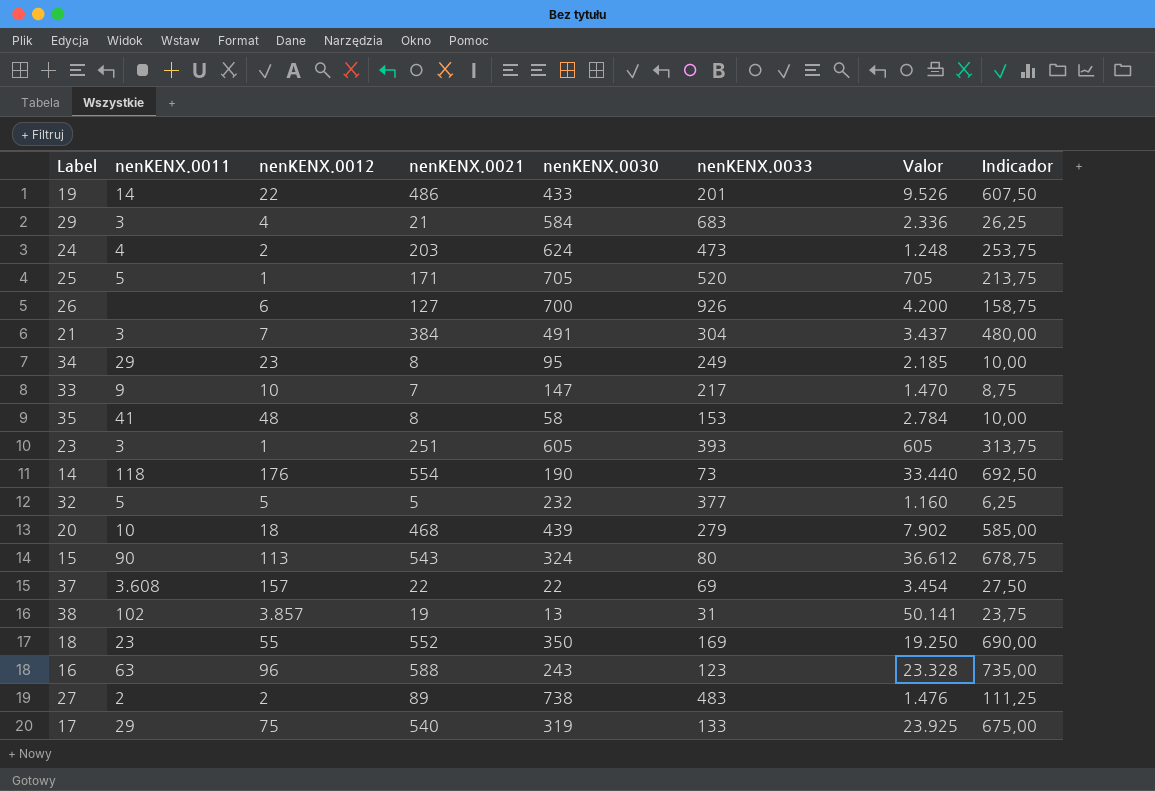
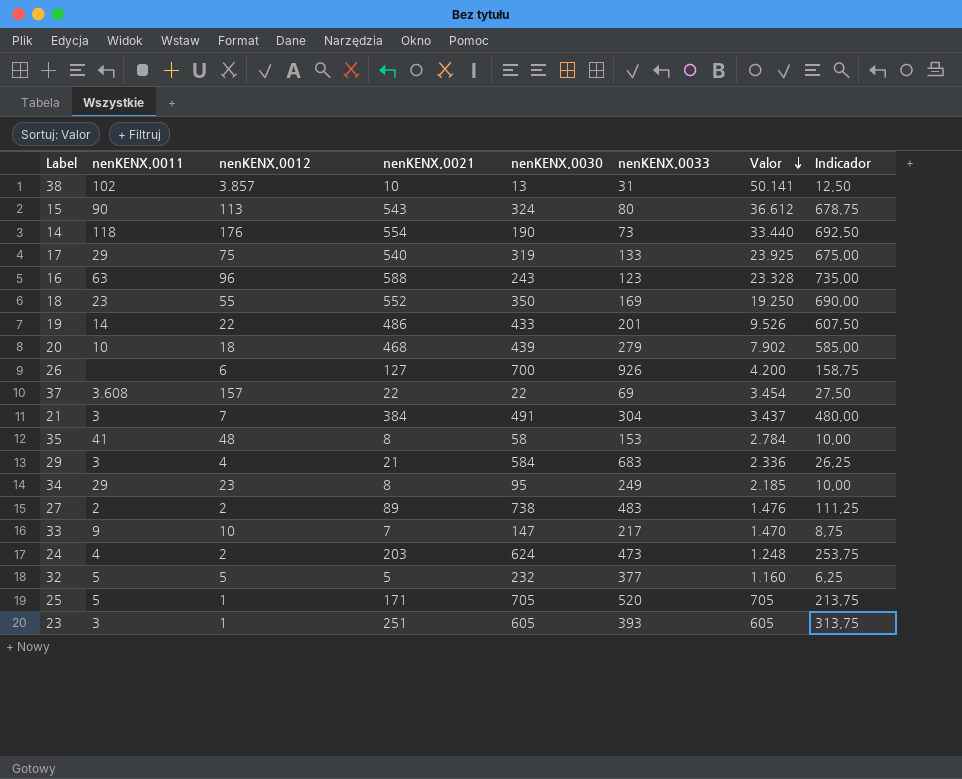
row order: none -> Valor descending
38 | nenKENX.0021: 19 -> 10
38 | Indicador: 23,75 -> 12,50

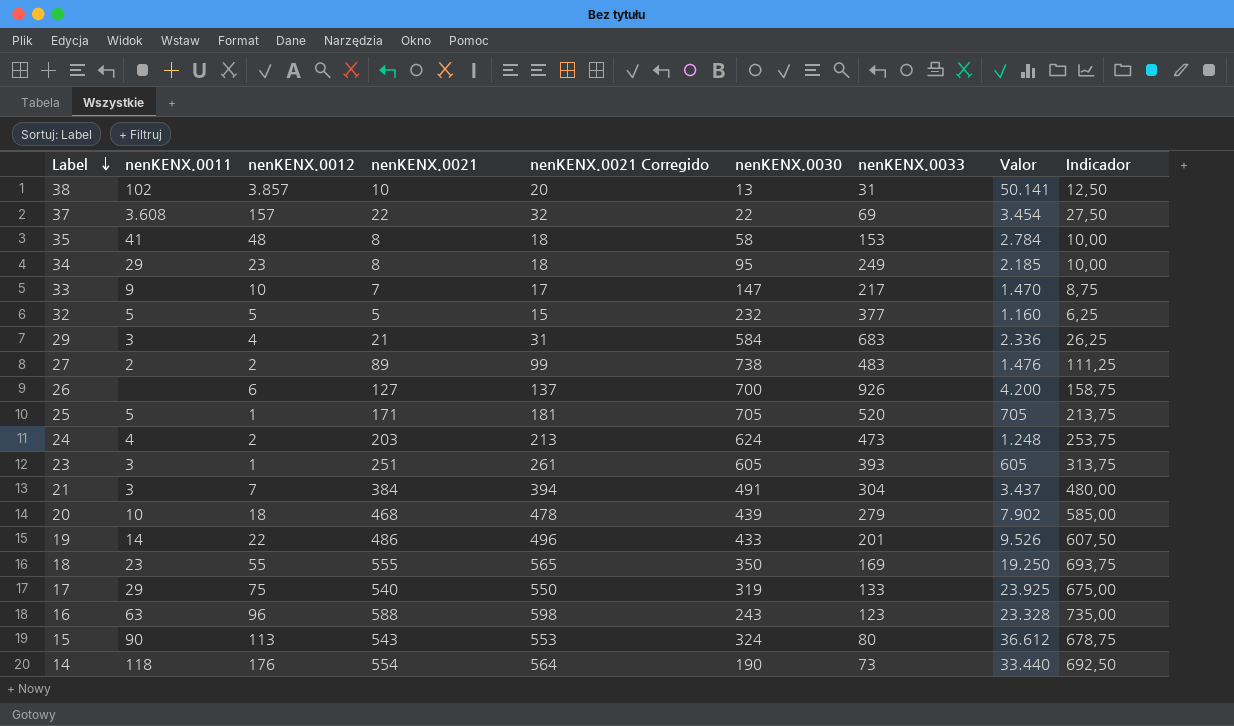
row order: Valor descending -> Label descending
column nenKENX.0021 Corregido | formula: none -> [nenKENX.0021] + 10
18 | nenKENX.0021: 552 -> 555
18 | Indicador: 690,00 -> 693,75

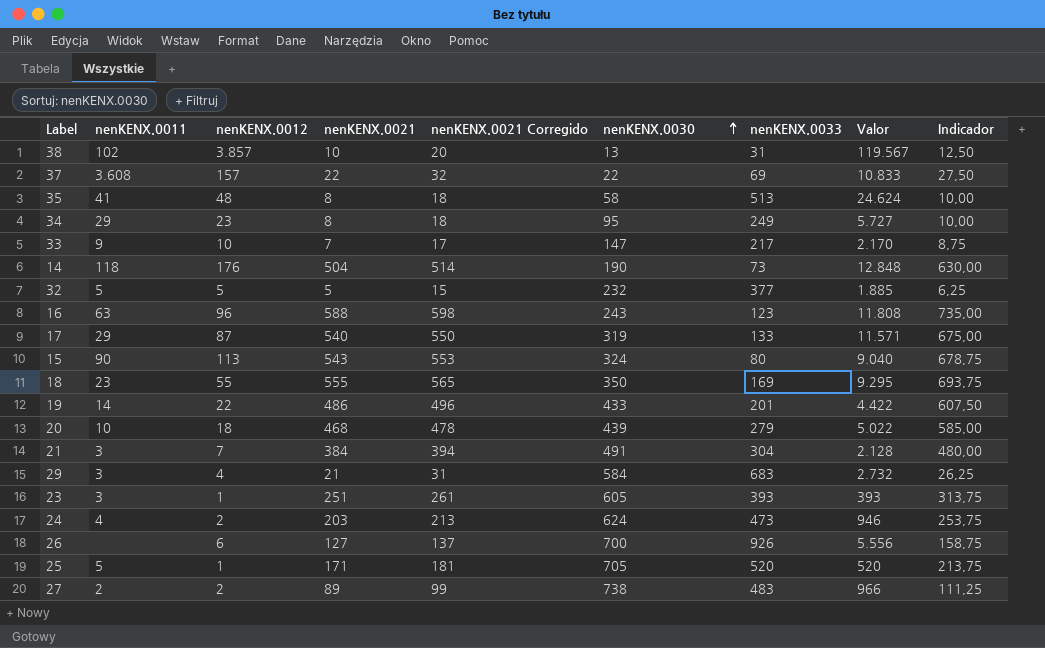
row order: Label descending -> nenKENX.0030 ascending
column Valor | formula: [nenKENX.0012] * [nenKENX.0030] -> [nenKENX.0012] * [nenKENX.0033]
35 | nenKENX.0033: 153 -> 513
14 | nenKENX.0021: 554 -> 504
14 | nenKENX.0021 Corregido: 564 -> 514
14 | Indicador: 692,50 -> 630,00
17 | nenKENX.0012: 75 -> 87

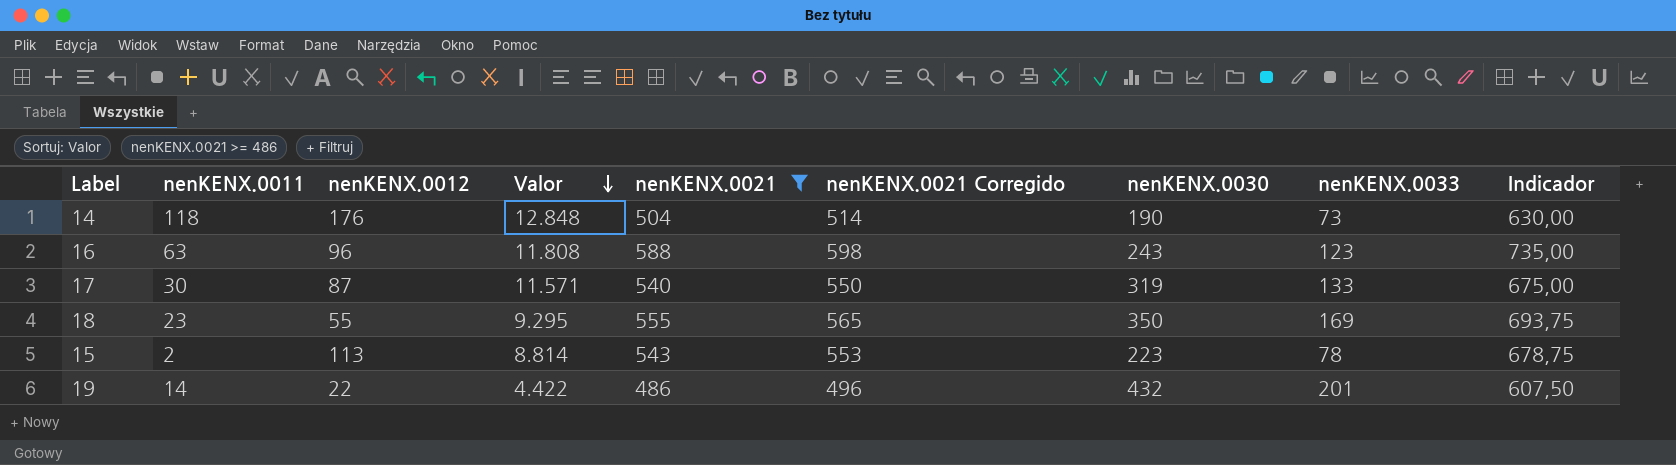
filter: none -> nenKENX.0021 >= 486
row order: nenKENX.0030 ascending -> Valor descending
column Valor | position: 8 -> 4
17 | nenKENX.0011: 29 -> 30
15 | nenKENX.0011: 90 -> 2
15 | Valor: 9.040 -> 8.814
15 | nenKENX.0030: 324 -> 223
15 | nenKENX.0033: 80 -> 78
19 | nenKENX.0030: 433 -> 432

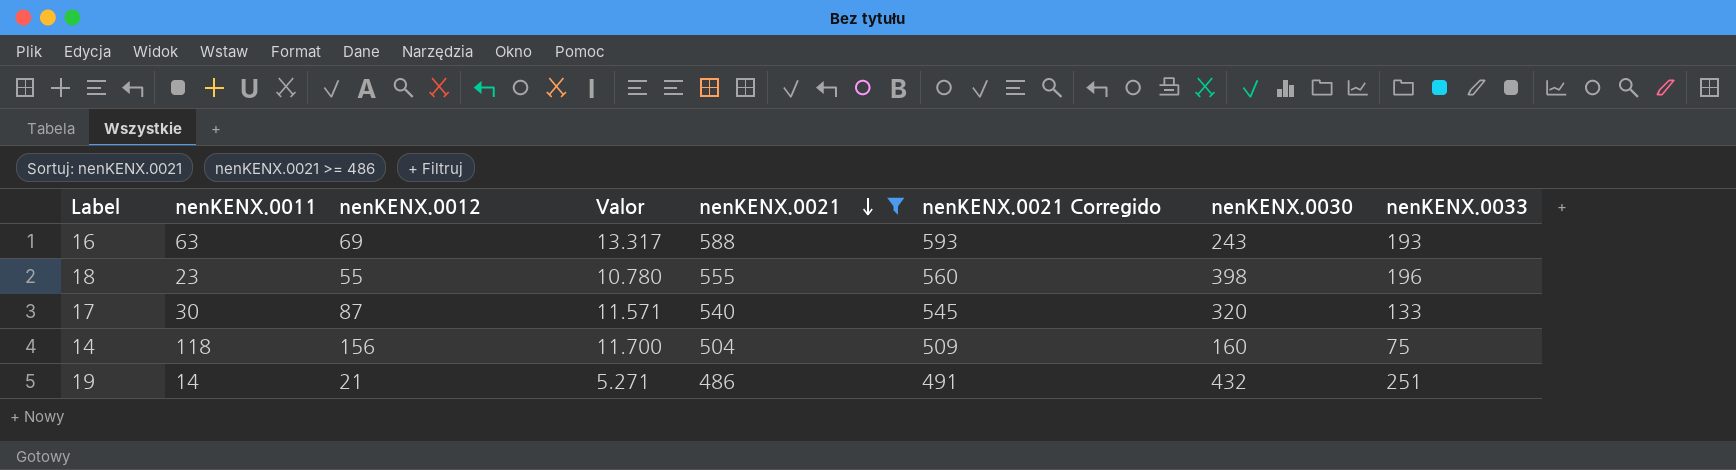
row order: Valor descending -> nenKENX.0021 descending
column Indicador | formula: [nenKENX.0021] * 1,25 -> none
column nenKENX.0021 Corregido | formula: [nenKENX.0021] + 10 -> [nenKENX.0021] + 5
row 15: 2 | 113 | 8.814 | 543 | 553 | 223 | 78 | 678,75 -> none
16 | nenKENX.0012: 96 -> 69
16 | Valor: 11.808 -> 13.317
16 | nenKENX.0033: 123 -> 193
18 | Valor: 9.295 -> 10.780
18 | nenKENX.0030: 350 -> 398
18 | nenKENX.0033: 169 -> 196
17 | nenKENX.0030: 319 -> 320
14 | nenKENX.0012: 176 -> 156
14 | Valor: 12.848 -> 11.700
14 | nenKENX.0030: 190 -> 160
14 | nenKENX.0033: 73 -> 75
19 | nenKENX.0012: 22 -> 21
19 | Valor: 4.422 -> 5.271
19 | nenKENX.0033: 201 -> 251

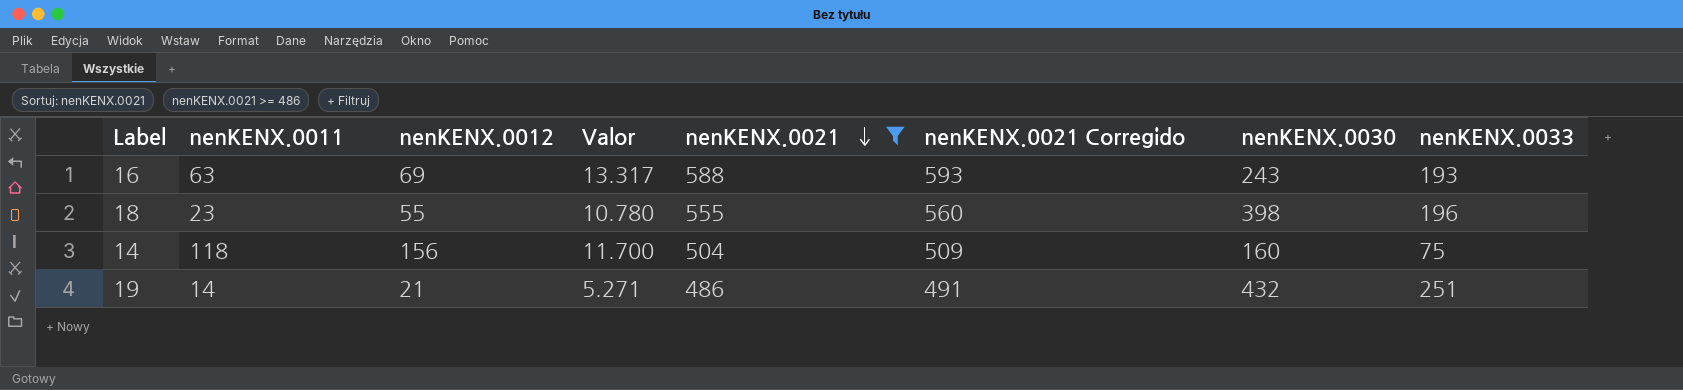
row 17: 30 | 87 | 11.571 | 540 | 545 | 320 | 133 -> none

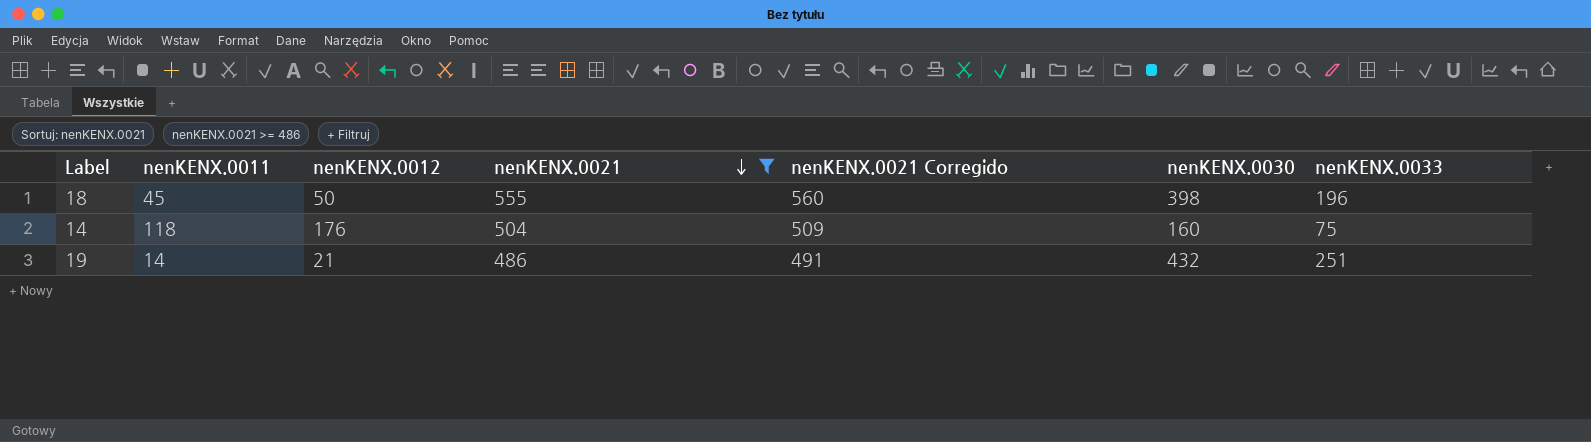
column Valor | formula: [nenKENX.0012] * [nenKENX.0033] -> none
row 16: 63 | 69 | 13.317 | 588 | 593 | 243 | 193 -> none
18 | nenKENX.0011: 23 -> 45
18 | nenKENX.0012: 55 -> 50
14 | nenKENX.0012: 156 -> 176

